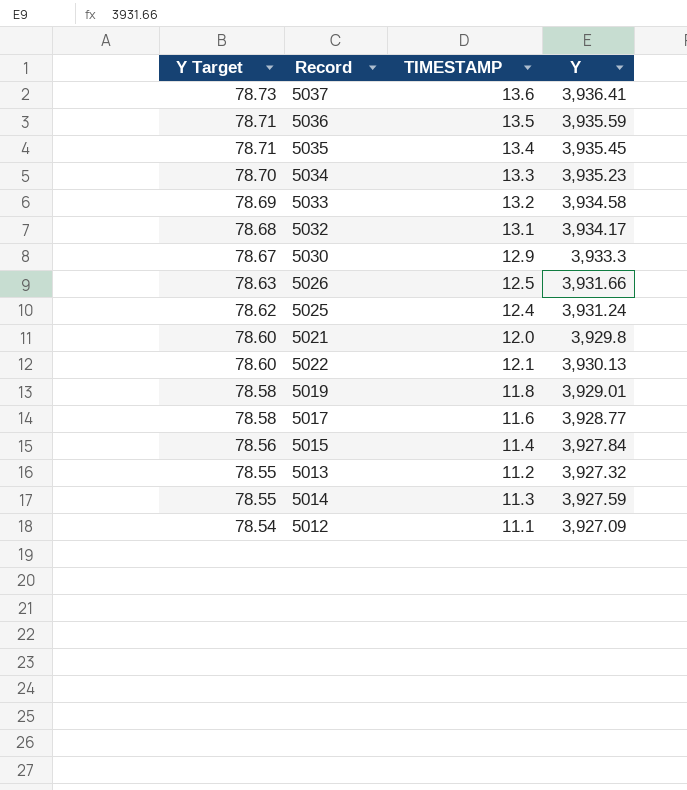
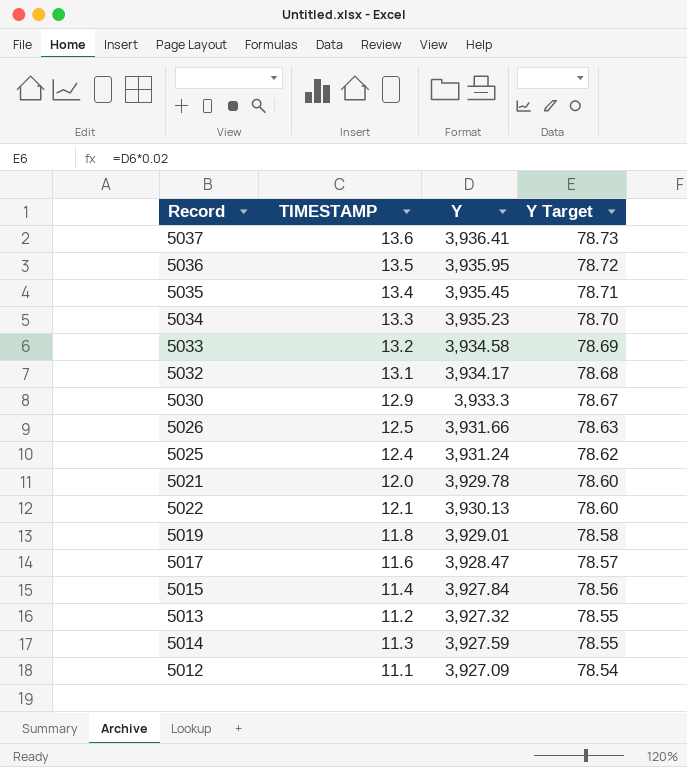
column Y Target | position: 1 -> 4
5036 | Y: 3,935.59 -> 3,935.95
5036 | Y Target: 78.71 -> 78.72
5021 | Y: 3,929.8 -> 3,929.78
5017 | Y: 3,928.77 -> 3,928.47
5017 | Y Target: 78.58 -> 78.57

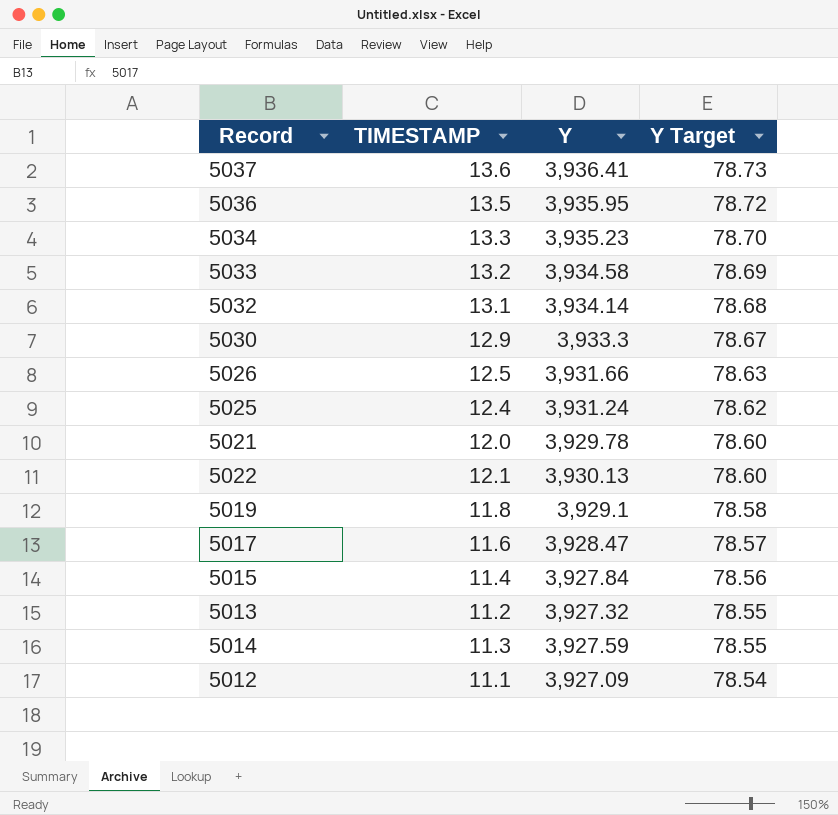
row 5035: 13.4 | 3,935.45 | 78.71 -> none
5032 | Y: 3,934.17 -> 3,934.14
5019 | Y: 3,929.01 -> 3,929.1

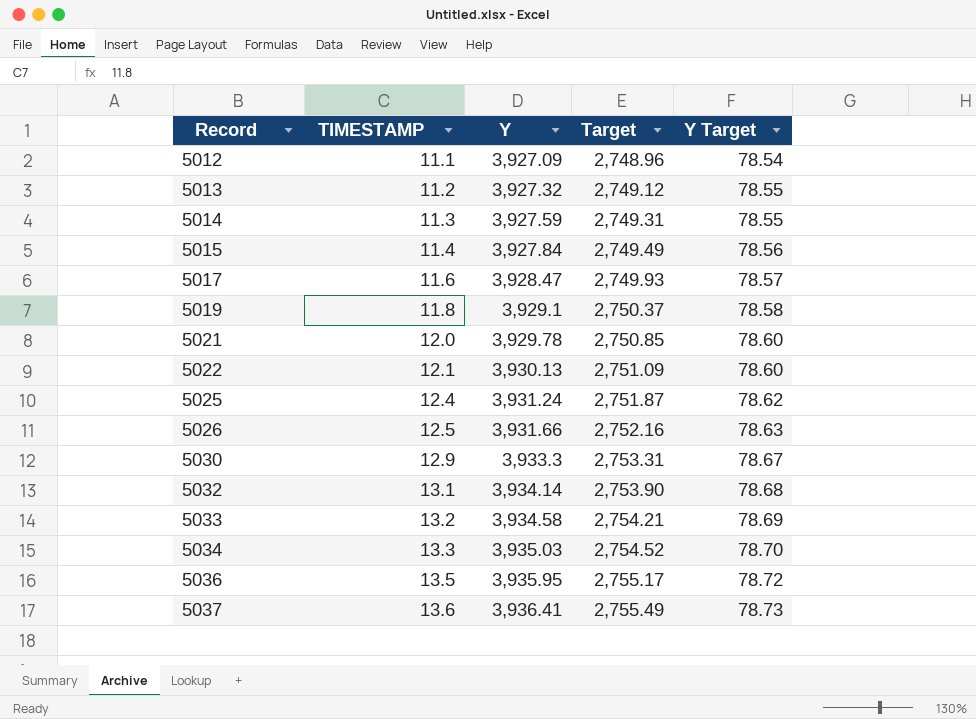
row order: Y Target descending -> Record ascending
column Target | formula: none -> [Y] * 0.7
5034 | Y: 3,935.23 -> 3,935.03

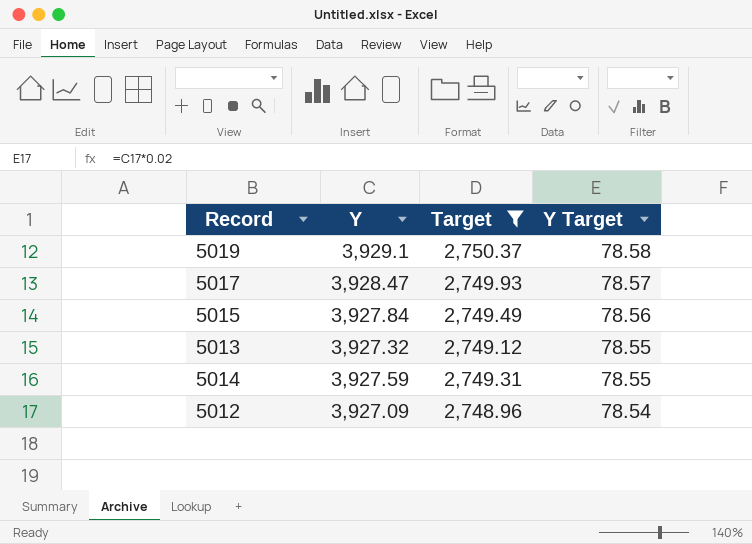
filter: none -> Target <= 2,750.37
row order: Record ascending -> Y Target descending
column TIMESTAMP | position: 2 -> none

